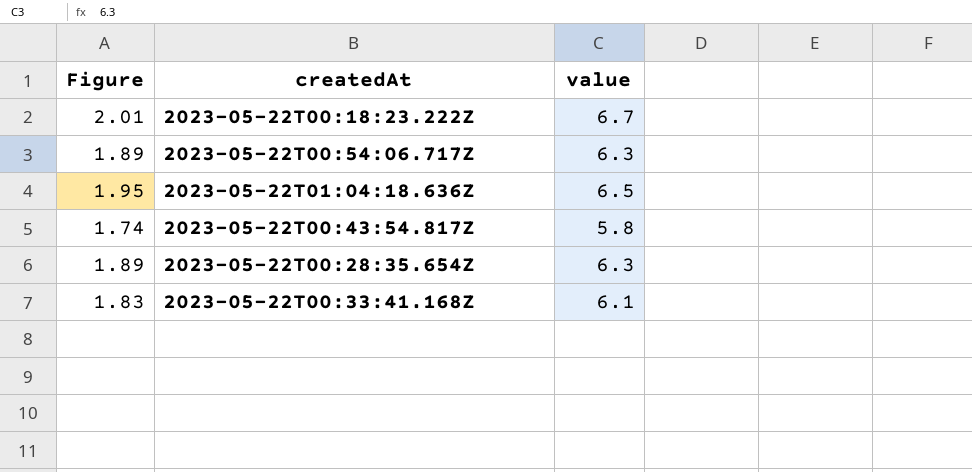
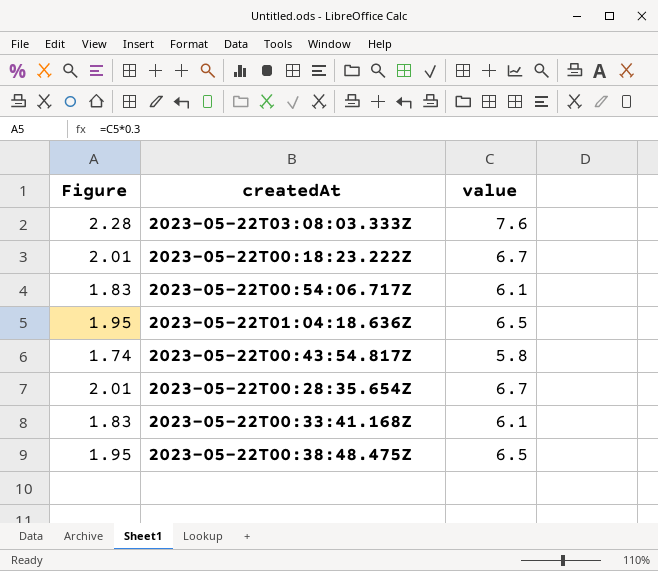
row 2023-05-22T03:08:03.333Z: none -> 2.28 | 7.6
2023-05-22T00:54:06.717Z | Figure: 1.89 -> 1.83
2023-05-22T00:54:06.717Z | value: 6.3 -> 6.1
2023-05-22T00:28:35.654Z | Figure: 1.89 -> 2.01
2023-05-22T00:28:35.654Z | value: 6.3 -> 6.7
row 2023-05-22T00:38:48.475Z: none -> 1.95 | 6.5

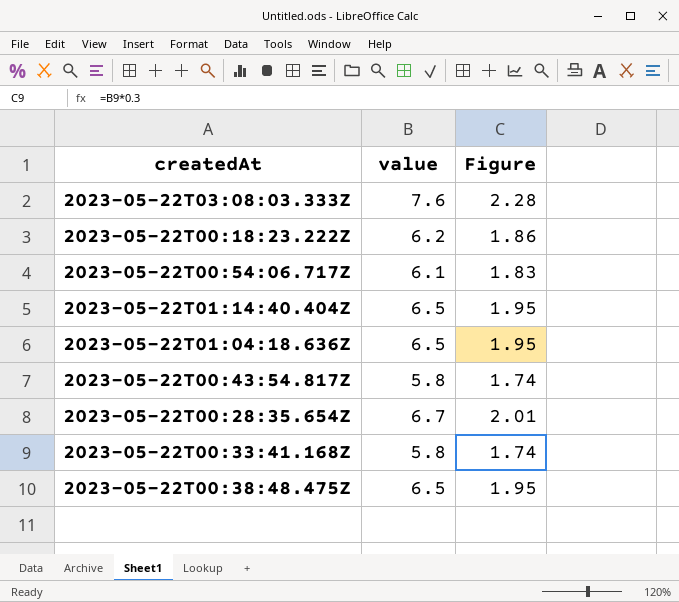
column Figure | position: 1 -> 3
2023-05-22T00:18:23.222Z | value: 6.7 -> 6.2
2023-05-22T00:18:23.222Z | Figure: 2.01 -> 1.86
row 2023-05-22T01:14:40.404Z: none -> 6.5 | 1.95
2023-05-22T00:33:41.168Z | value: 6.1 -> 5.8
2023-05-22T00:33:41.168Z | Figure: 1.83 -> 1.74

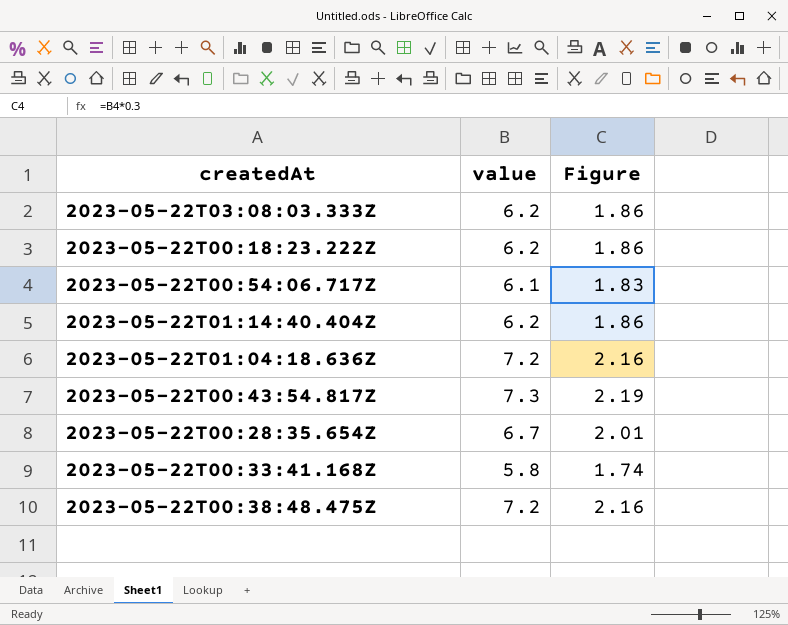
2023-05-22T03:08:03.333Z | value: 7.6 -> 6.2
2023-05-22T03:08:03.333Z | Figure: 2.28 -> 1.86
2023-05-22T01:14:40.404Z | value: 6.5 -> 6.2
2023-05-22T01:14:40.404Z | Figure: 1.95 -> 1.86
2023-05-22T01:04:18.636Z | value: 6.5 -> 7.2
2023-05-22T01:04:18.636Z | Figure: 1.95 -> 2.16
2023-05-22T00:43:54.817Z | value: 5.8 -> 7.3
2023-05-22T00:43:54.817Z | Figure: 1.74 -> 2.19
2023-05-22T00:38:48.475Z | value: 6.5 -> 7.2
2023-05-22T00:38:48.475Z | Figure: 1.95 -> 2.16

